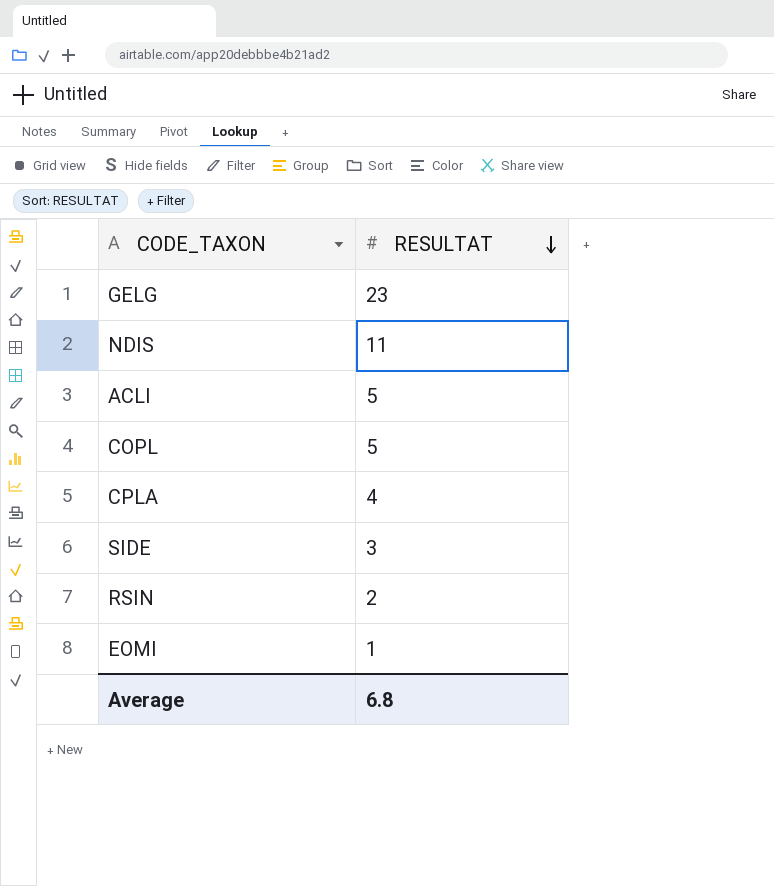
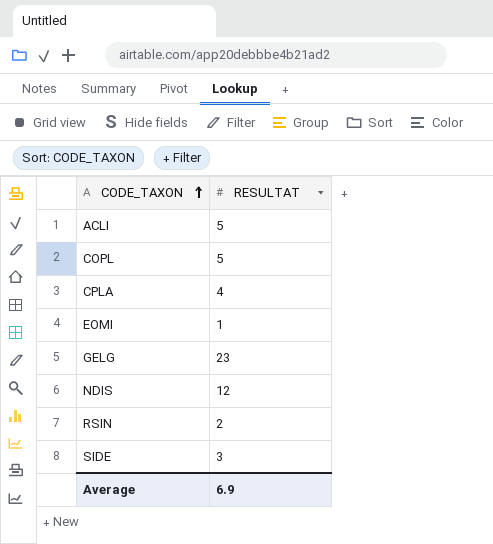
row order: RESULTAT descending -> CODE_TAXON ascending
NDIS | RESULTAT: 11 -> 12
Average | RESULTAT: 6.8 -> 6.9

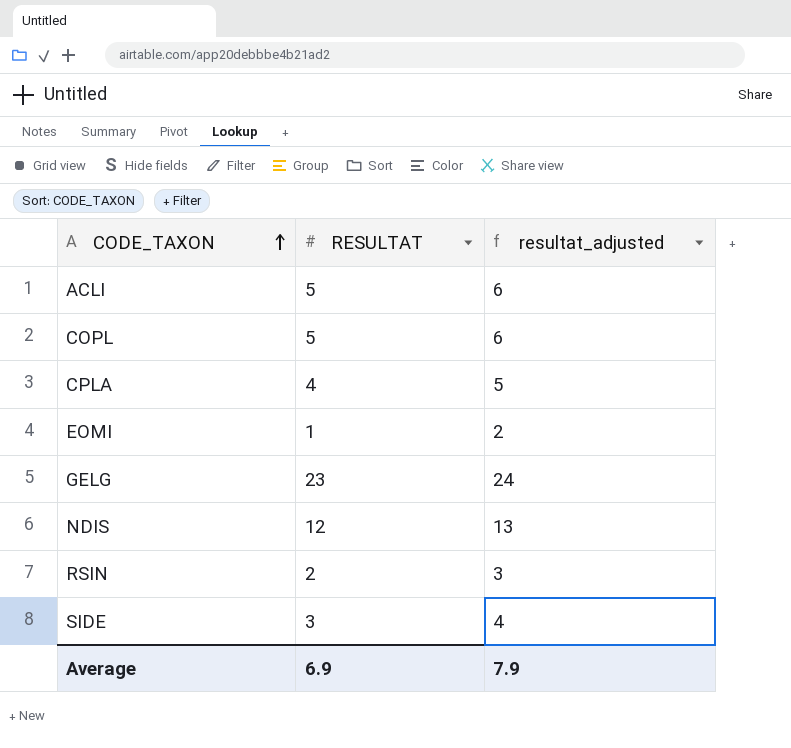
column resultat_adjusted | formula: none -> [RESULTAT] + 1

